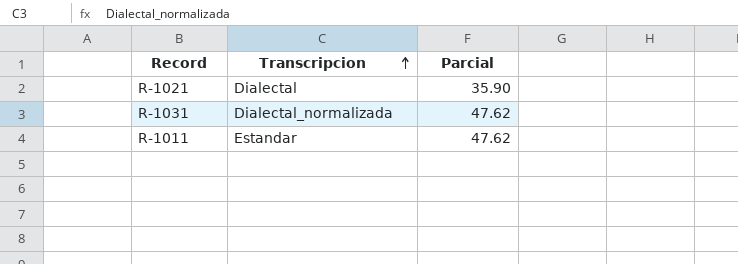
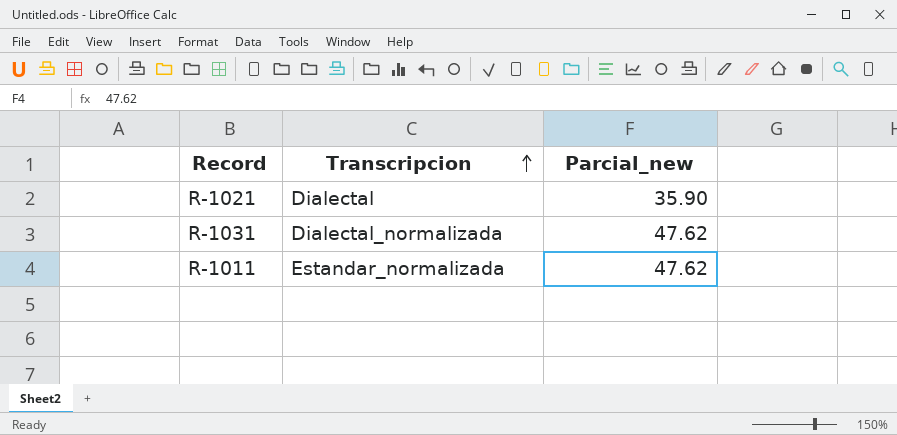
column name: Parcial -> Parcial_new
R-1011 | Transcripcion: Estandar -> Estandar_normalizada

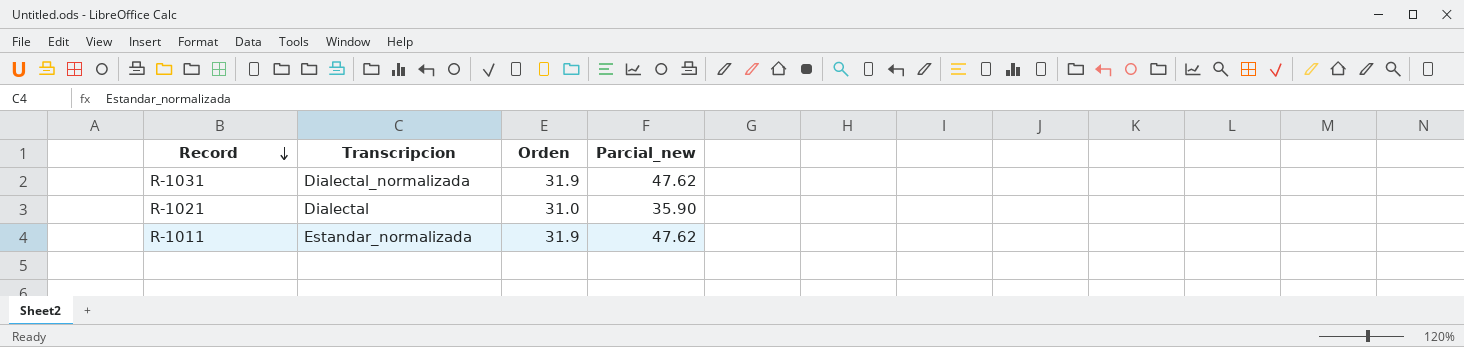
row order: Transcripcion ascending -> Record descending
column Orden | position: none -> 3

